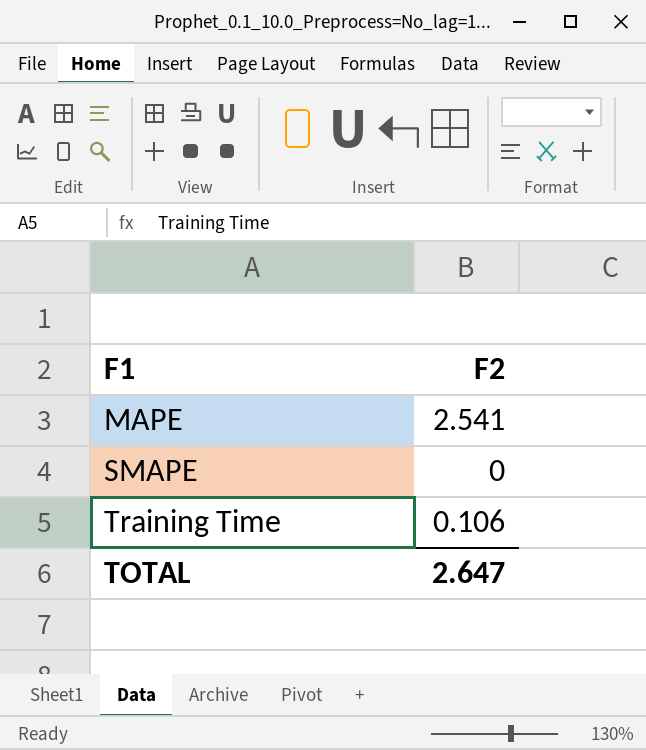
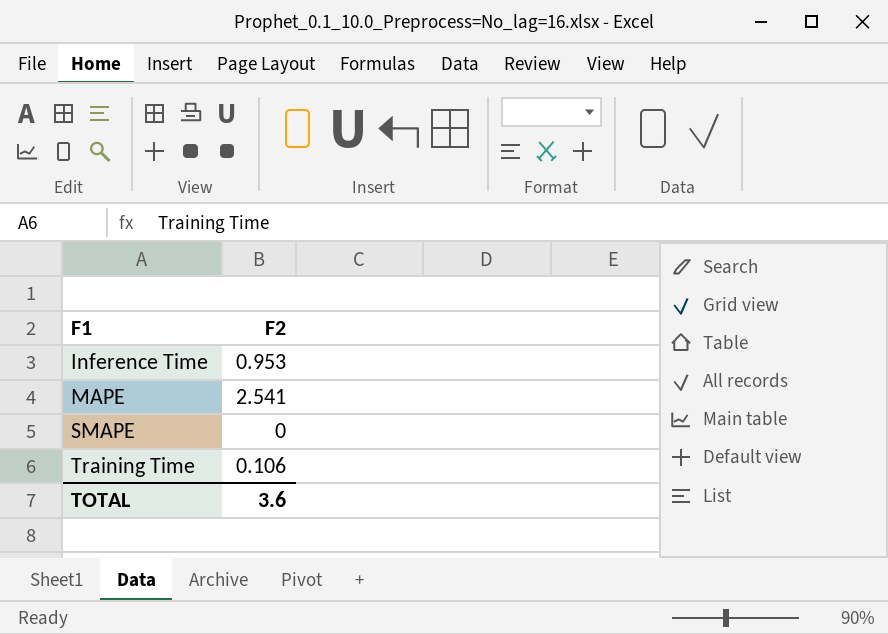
row Inference Time: none -> 0.953
TOTAL | F2: 2.647 -> 3.6

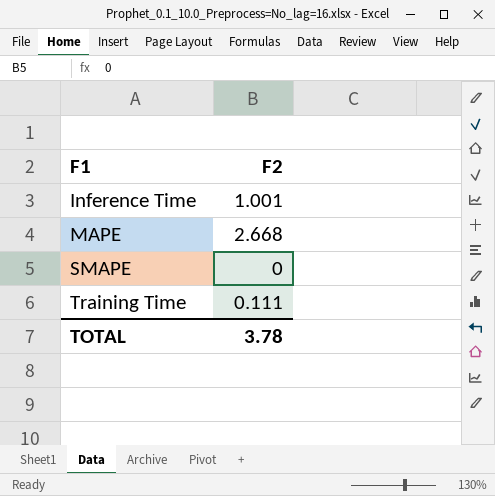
Inference Time | F2: 0.953 -> 1.001
MAPE | F2: 2.541 -> 2.668
Training Time | F2: 0.106 -> 0.111
TOTAL | F2: 3.6 -> 3.78

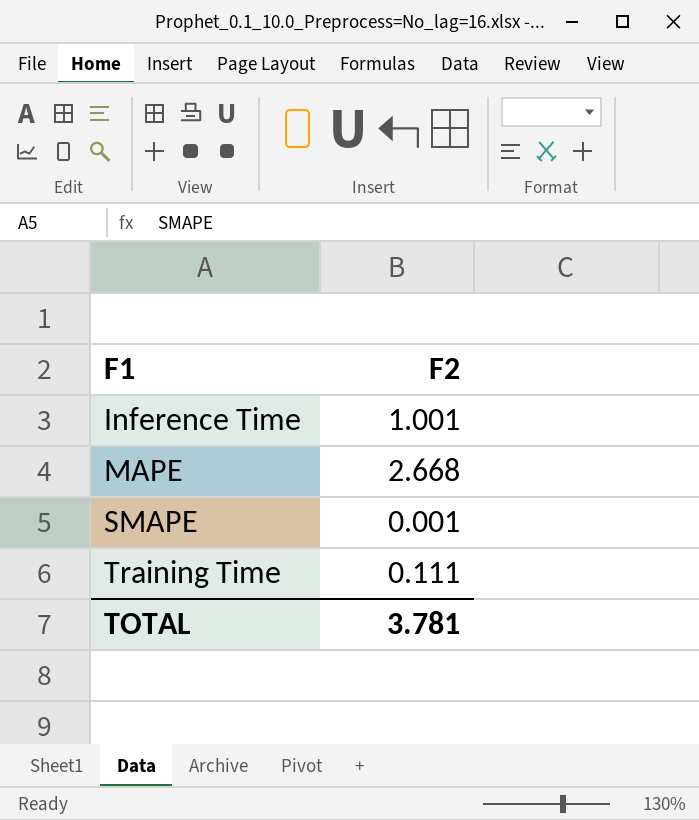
SMAPE | F2: 0 -> 0.001
TOTAL | F2: 3.78 -> 3.781

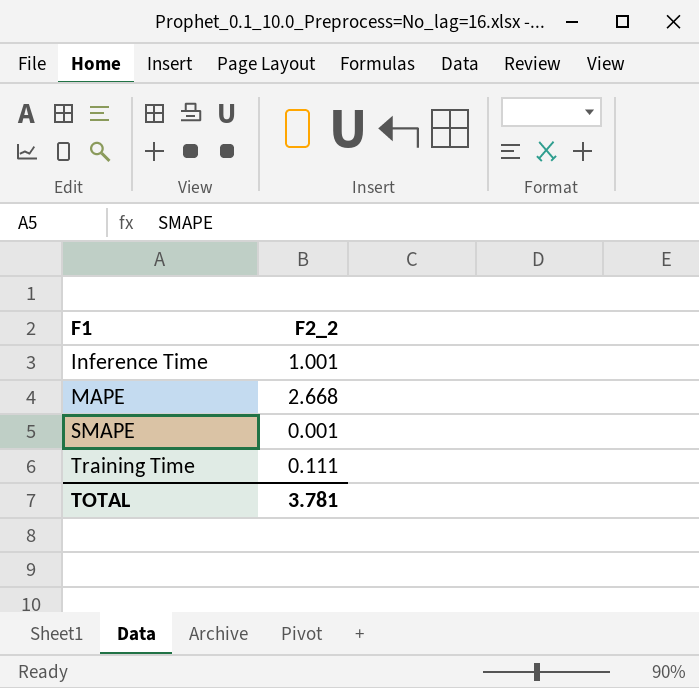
column name: F2 -> F2_2

